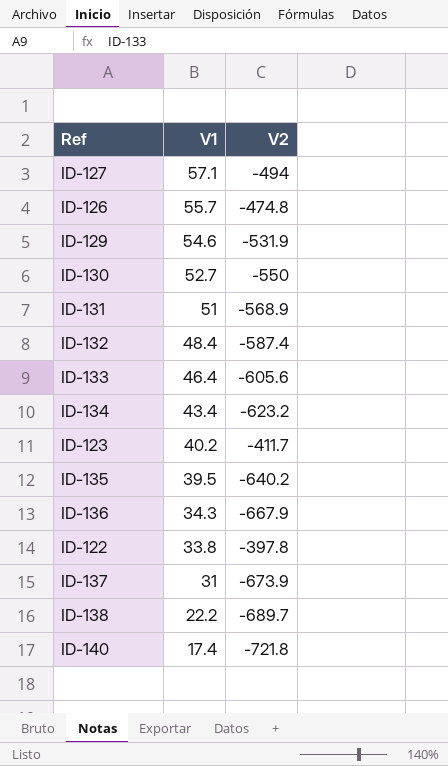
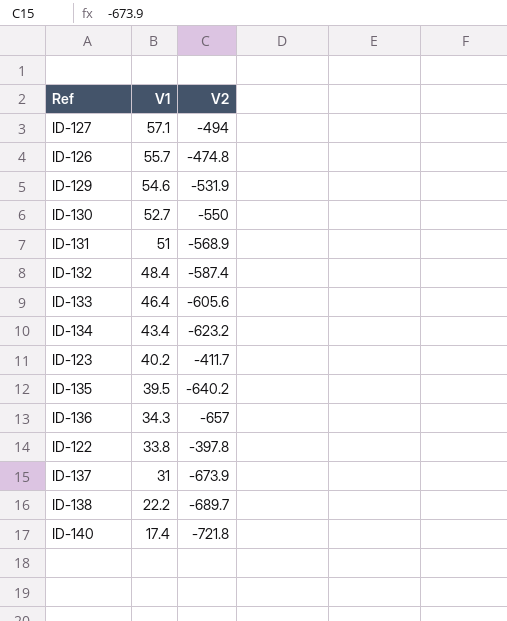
ID-136 | V2: -667.9 -> -657

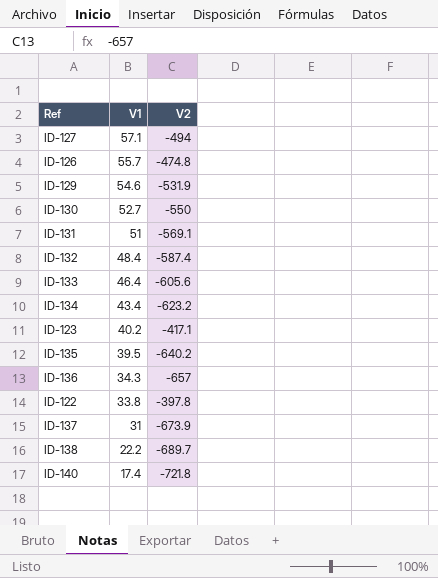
ID-131 | V2: -568.9 -> -569.1
ID-123 | V2: -411.7 -> -417.1

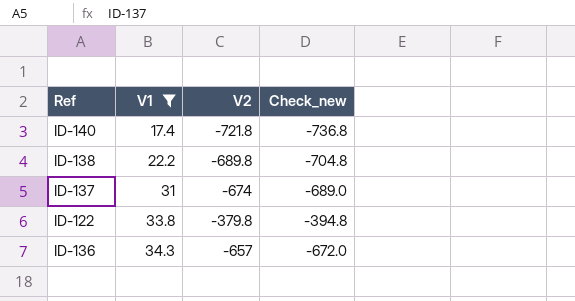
filter: none -> V1 <= 34.3
row order: V1 descending -> V1 ascending
column Check_new | formula: none -> [V2] - 15
ID-138 | V2: -689.7 -> -689.8
ID-137 | V2: -673.9 -> -674
ID-122 | V2: -397.8 -> -379.8

